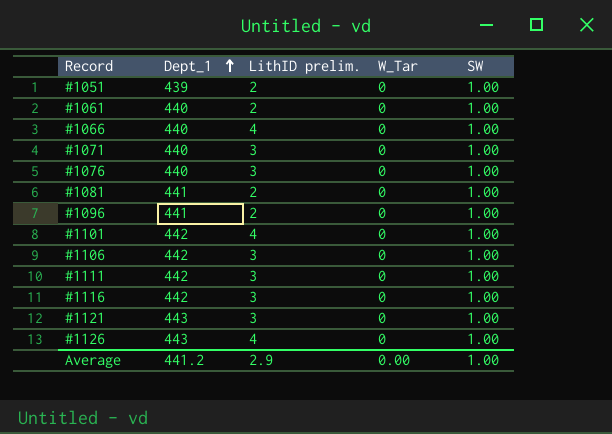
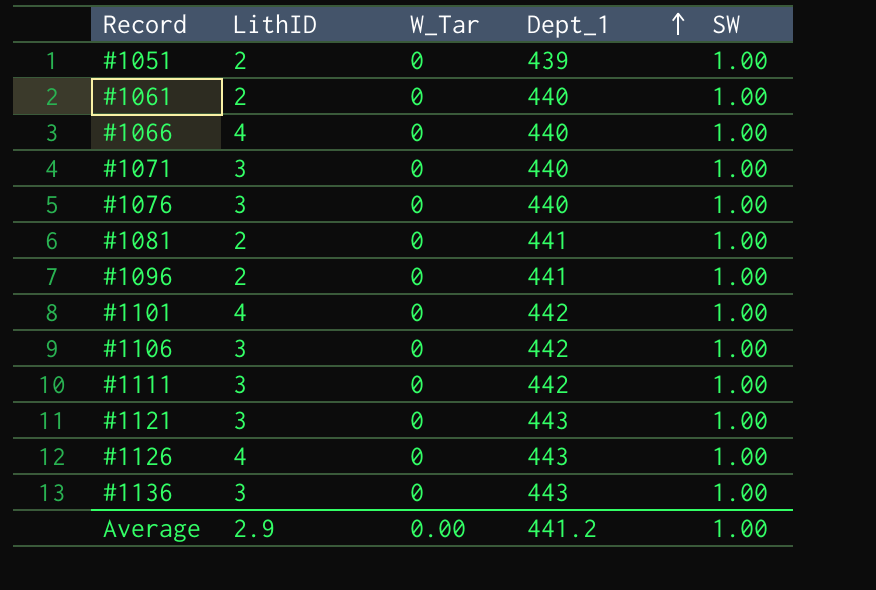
column name: LithID prelim. -> LithID
column Dept_1 | position: 2 -> 4
row #1116: 442 | 3 | 0 | 1.00 -> none
row #1136: none -> 3 | 0 | 443 | 1.00

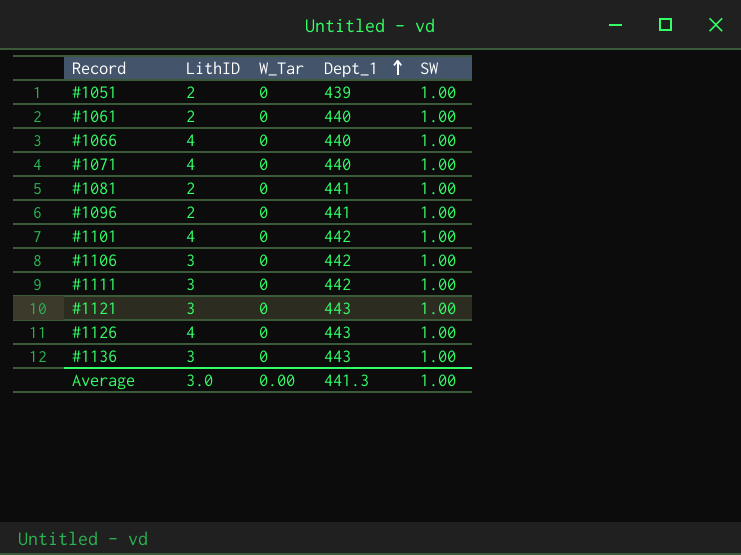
row #1076: 3 | 0 | 440 | 1.00 -> none
#1071 | LithID: 3 -> 4
Average | LithID: 2.9 -> 3.0
Average | Dept_1: 441.2 -> 441.3

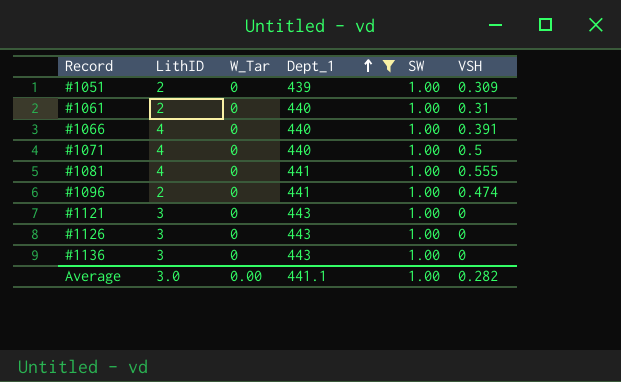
filter: none -> Dept_1 != 442
column VSH | position: none -> 6
#1081 | LithID: 2 -> 4
#1126 | LithID: 4 -> 3
Average | Dept_1: 441.3 -> 441.1

